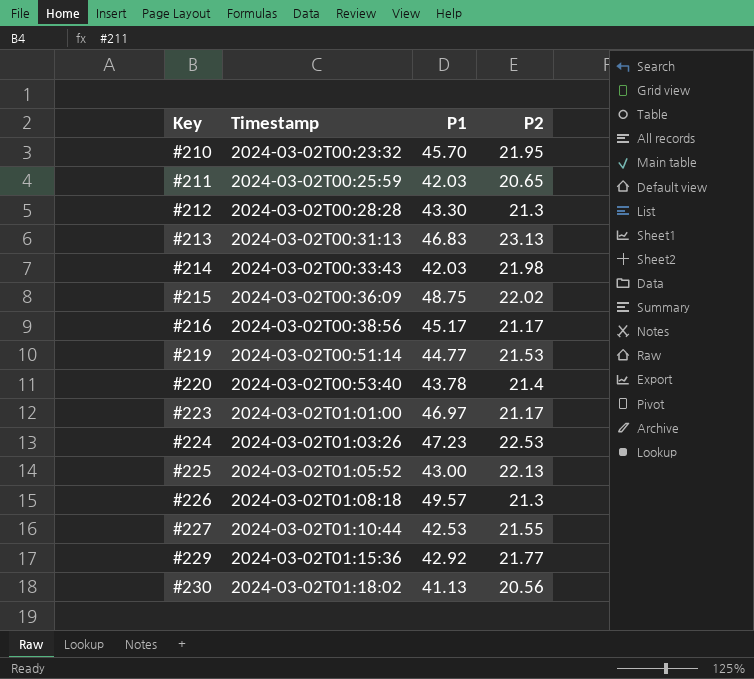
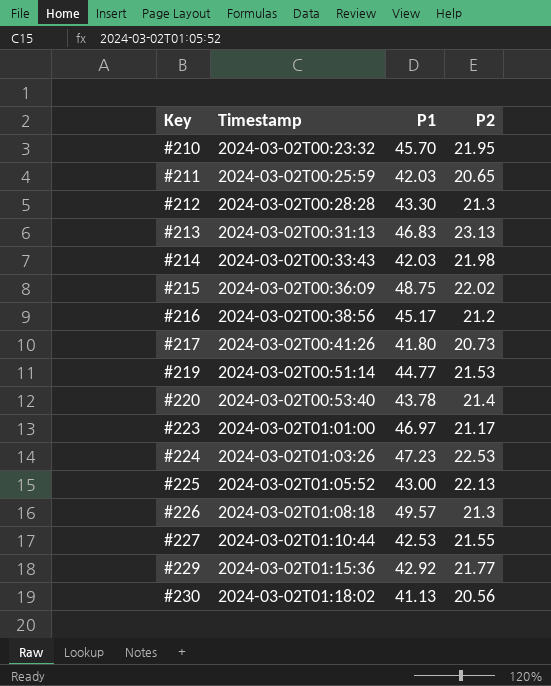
#216 | P2: 21.17 -> 21.2
row #217: none -> 2024-03-02T00:41:26 | 41.80 | 20.73

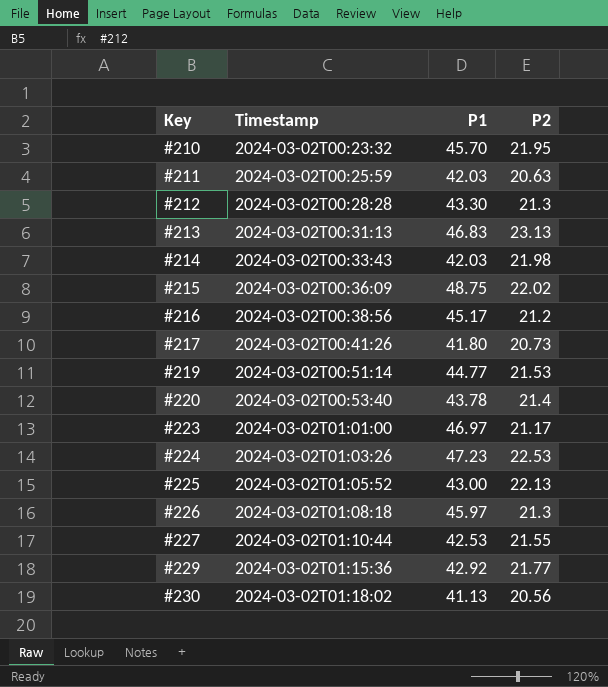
#211 | P2: 20.65 -> 20.63
#226 | P1: 49.57 -> 45.97

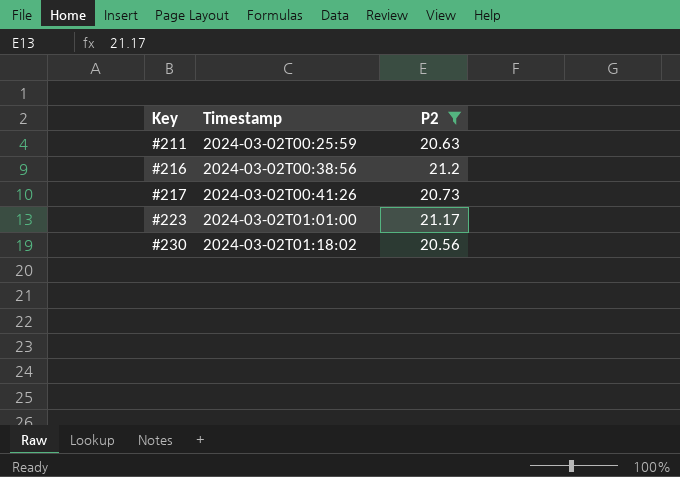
filter: none -> P2 <= 21.2
column P1 | position: 3 -> none

